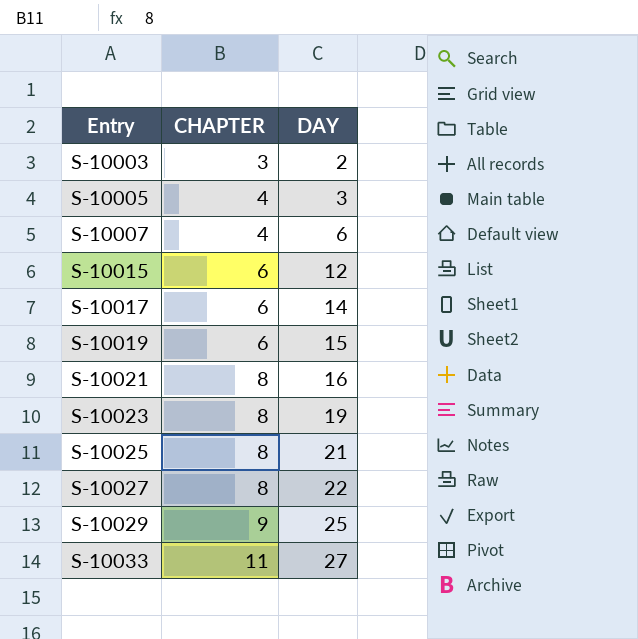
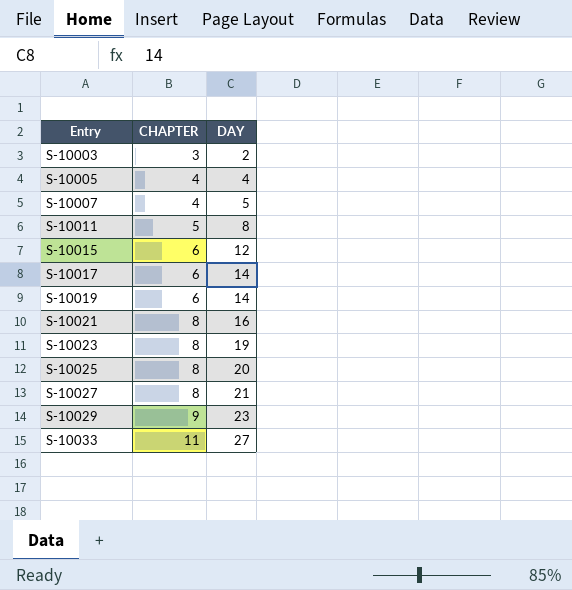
S-10005 | DAY: 3 -> 4
S-10007 | DAY: 6 -> 5
row S-10011: none -> 5 | 8
S-10019 | DAY: 15 -> 14
S-10025 | DAY: 21 -> 20
S-10027 | DAY: 22 -> 21
S-10029 | DAY: 25 -> 23

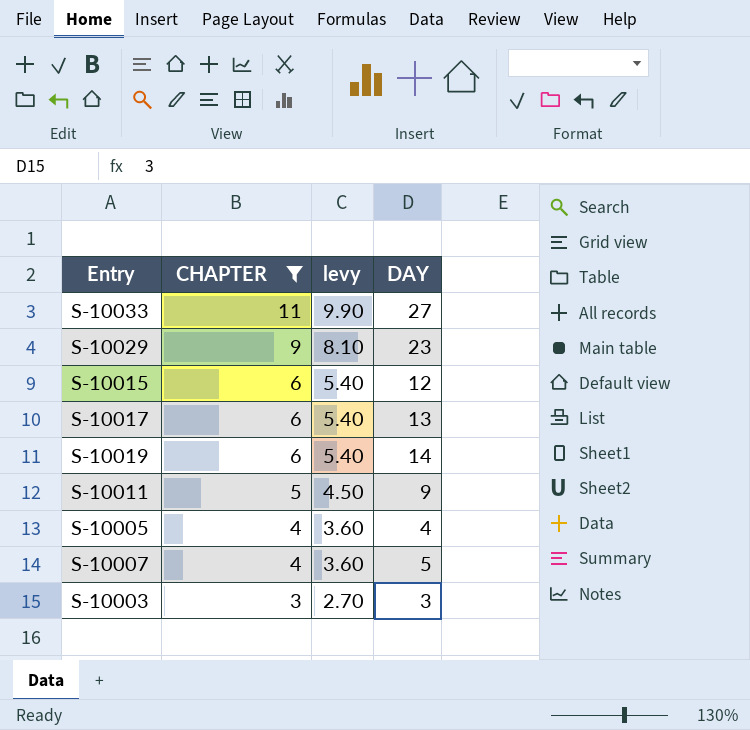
filter: none -> CHAPTER != 8
row order: Entry ascending -> CHAPTER descending
column levy | formula: none -> [CHAPTER] * 0.9
S-10017 | DAY: 14 -> 13
S-10011 | DAY: 8 -> 9
S-10003 | DAY: 2 -> 3

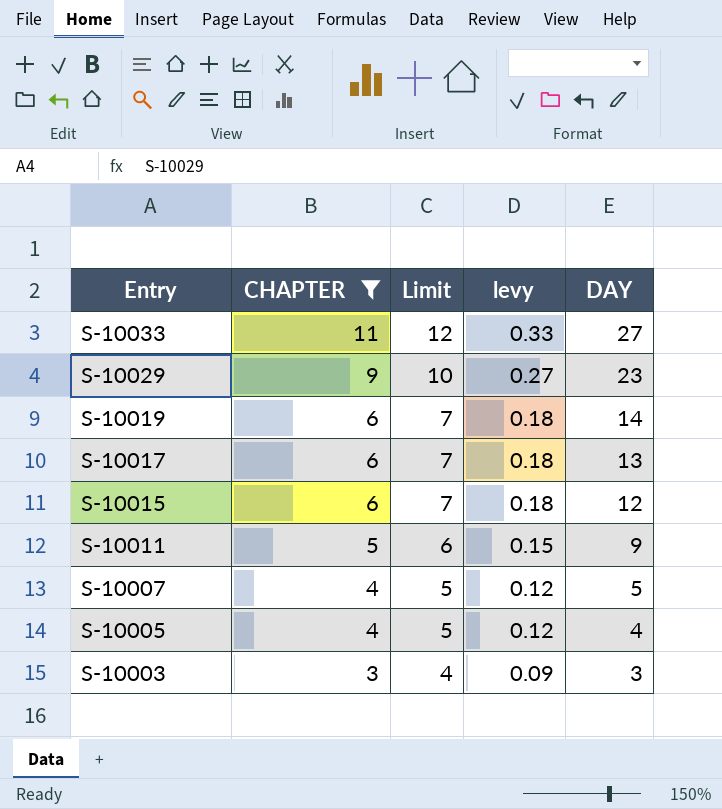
row order: CHAPTER descending -> Entry descending
column Limit | formula: none -> [CHAPTER] + 1
column levy | formula: [CHAPTER] * 0.9 -> [CHAPTER] * 0.03

